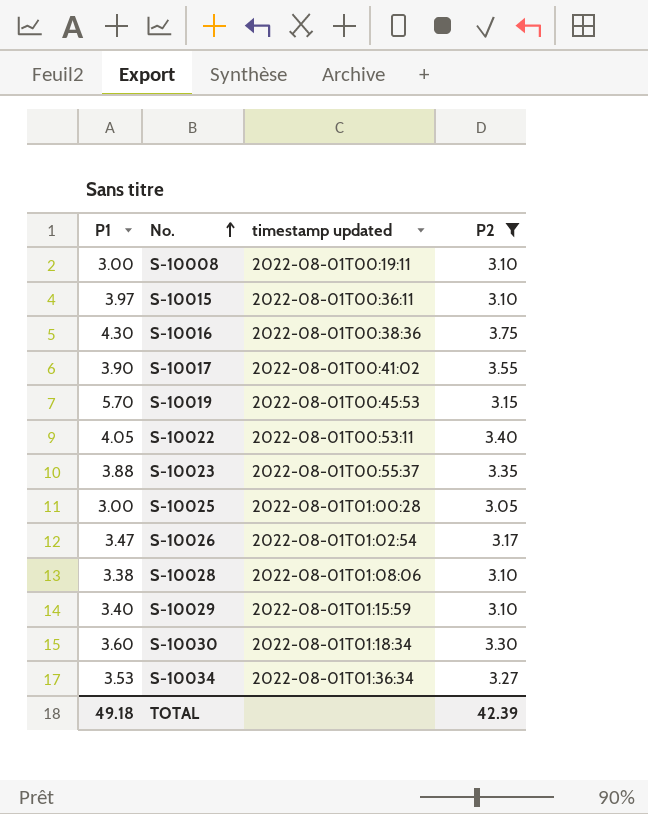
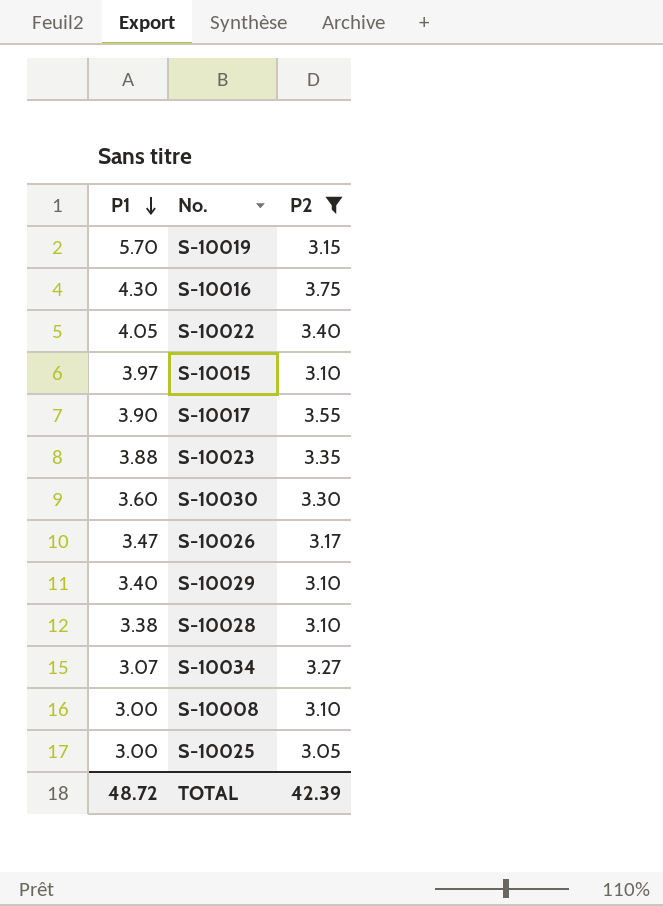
row order: No. ascending -> P1 descending
column timestamp updated | position: 3 -> none
S-10034 | P1: 3.53 -> 3.07
TOTAL | P1: 49.18 -> 48.72

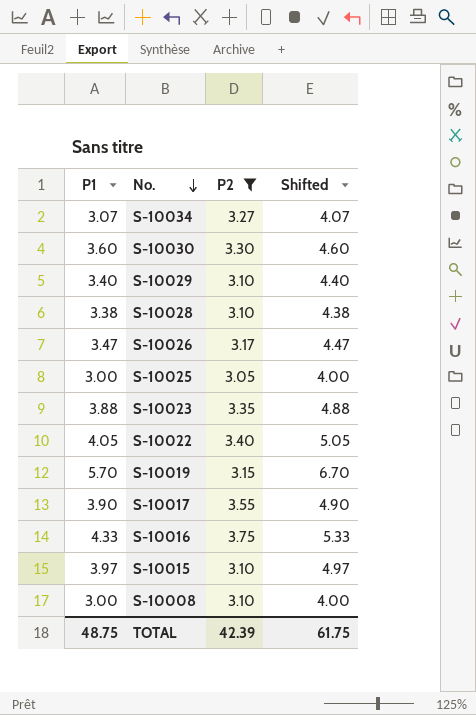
row order: P1 descending -> No. descending
column Shifted | formula: none -> [P1] + 1
S-10016 | P1: 4.30 -> 4.33
TOTAL | P1: 48.72 -> 48.75

